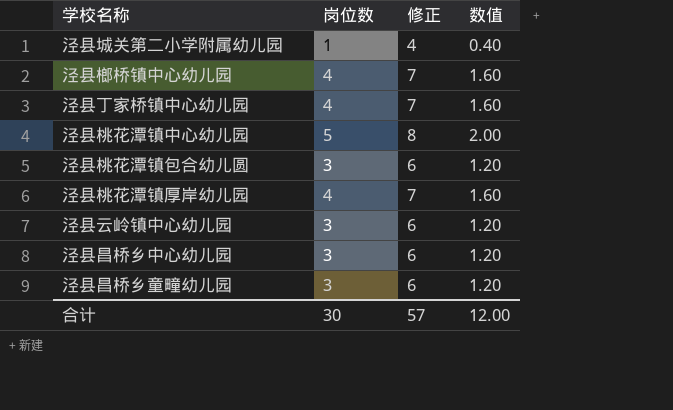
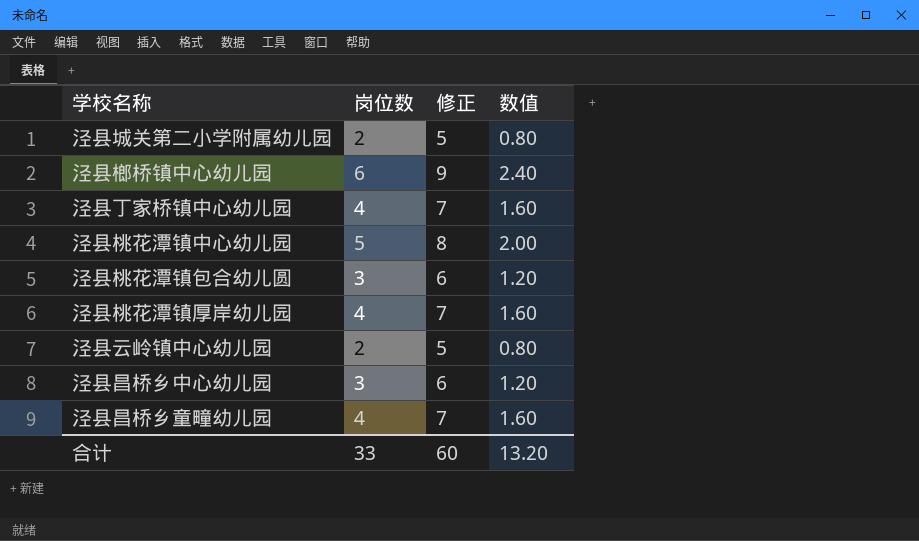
泾县城关第二小学附属幼儿园 | 岗位数: 1 -> 2
泾县城关第二小学附属幼儿园 | 修正: 4 -> 5
泾县城关第二小学附属幼儿园 | 数值: 0.40 -> 0.80
泾县榔桥镇中心幼儿园 | 岗位数: 4 -> 6
泾县榔桥镇中心幼儿园 | 修正: 7 -> 9
泾县榔桥镇中心幼儿园 | 数值: 1.60 -> 2.40
泾县云岭镇中心幼儿园 | 岗位数: 3 -> 2
泾县云岭镇中心幼儿园 | 修正: 6 -> 5
泾县云岭镇中心幼儿园 | 数值: 1.20 -> 0.80
泾县昌桥乡童疃幼儿园 | 岗位数: 3 -> 4
泾县昌桥乡童疃幼儿园 | 修正: 6 -> 7
泾县昌桥乡童疃幼儿园 | 数值: 1.20 -> 1.60
合计 | 岗位数: 30 -> 33
合计 | 修正: 57 -> 60
合计 | 数值: 12.00 -> 13.20

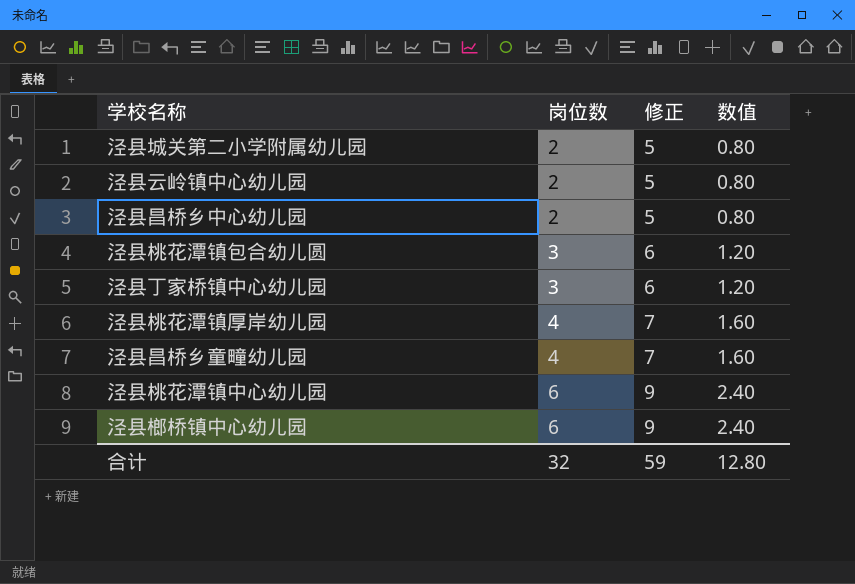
row order: none -> 岗位数 ascending
泾县昌桥乡中心幼儿园 | 岗位数: 3 -> 2
泾县昌桥乡中心幼儿园 | 修正: 6 -> 5
泾县昌桥乡中心幼儿园 | 数值: 1.20 -> 0.80
泾县丁家桥镇中心幼儿园 | 岗位数: 4 -> 3
泾县丁家桥镇中心幼儿园 | 修正: 7 -> 6
泾县丁家桥镇中心幼儿园 | 数值: 1.60 -> 1.20
泾县桃花潭镇中心幼儿园 | 岗位数: 5 -> 6
泾县桃花潭镇中心幼儿园 | 修正: 8 -> 9
泾县桃花潭镇中心幼儿园 | 数值: 2.00 -> 2.40
合计 | 岗位数: 33 -> 32
合计 | 修正: 60 -> 59
合计 | 数值: 13.20 -> 12.80

